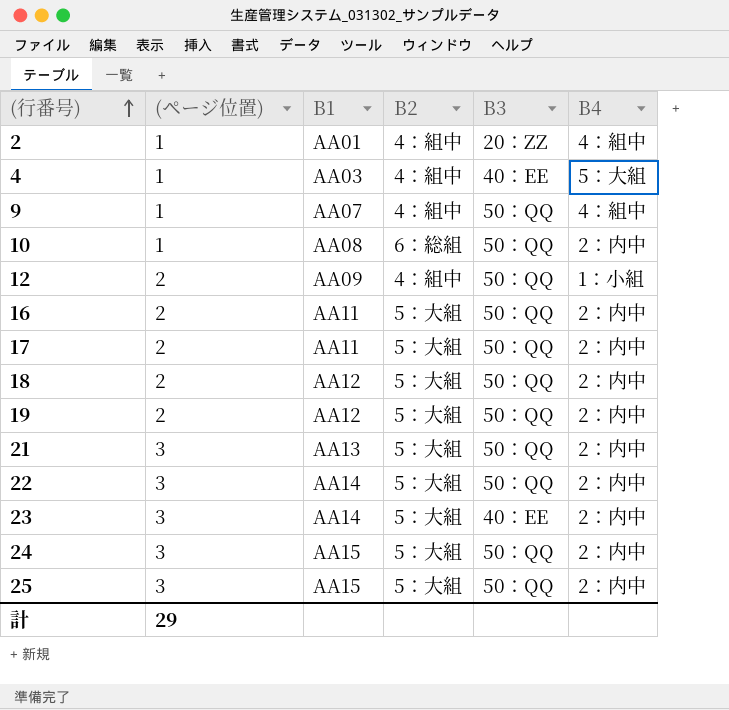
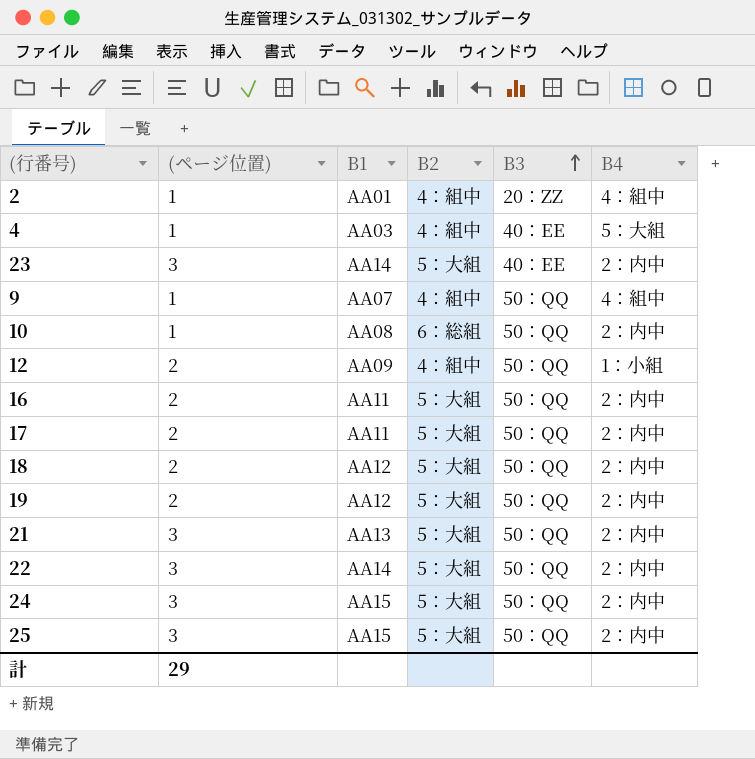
row order: (行番号) ascending -> B3 ascending

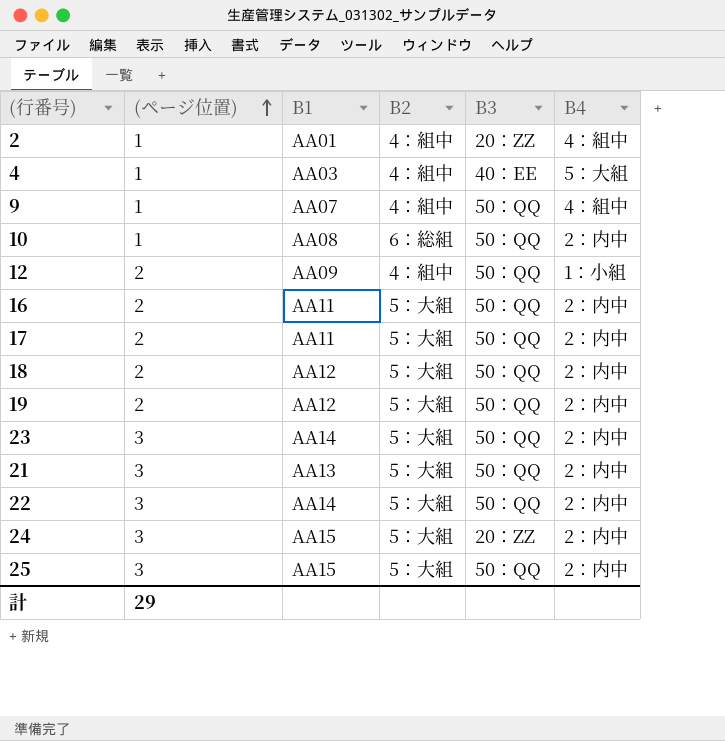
row order: B3 ascending -> (ページ位置) ascending
23 | B3: 40：EE -> 50：QQ
24 | B3: 50：QQ -> 20：ZZ

